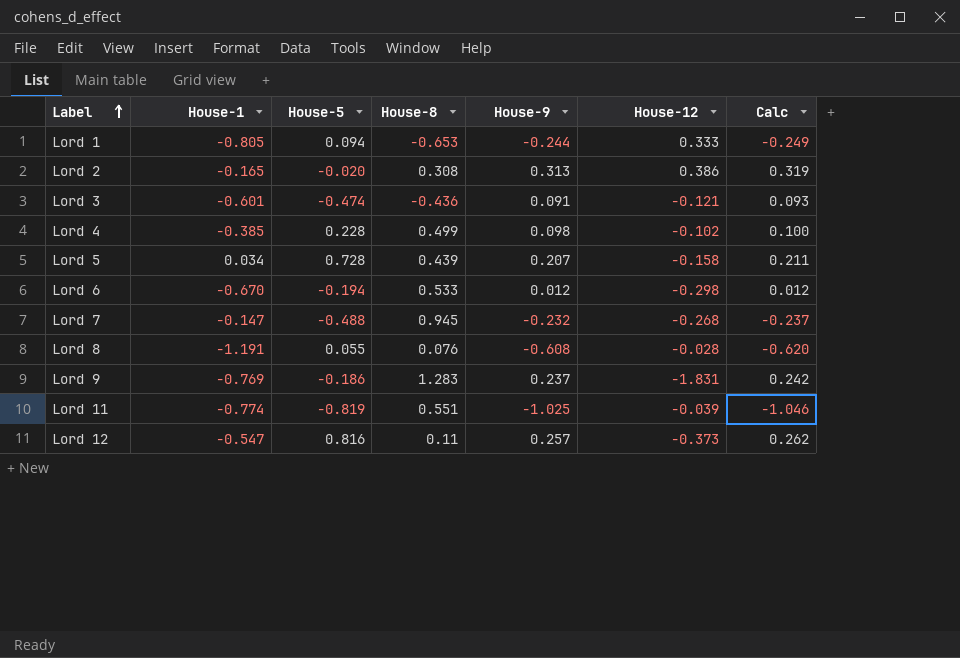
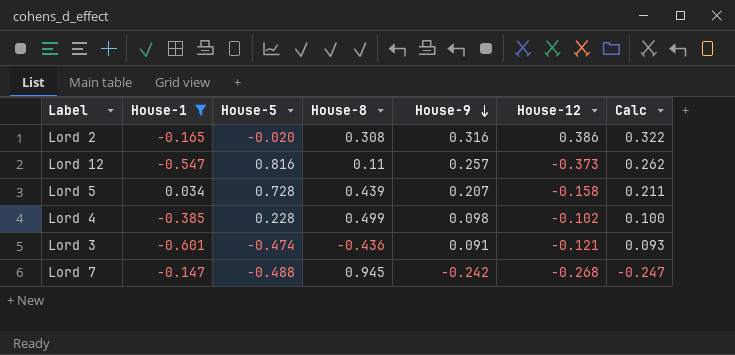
filter: none -> House-1 >= -0.601
row order: Label ascending -> House-9 descending
Lord 2 | House-9: 0.313 -> 0.316
Lord 2 | Calc: 0.319 -> 0.322
Lord 7 | House-9: -0.232 -> -0.242
Lord 7 | Calc: -0.237 -> -0.247

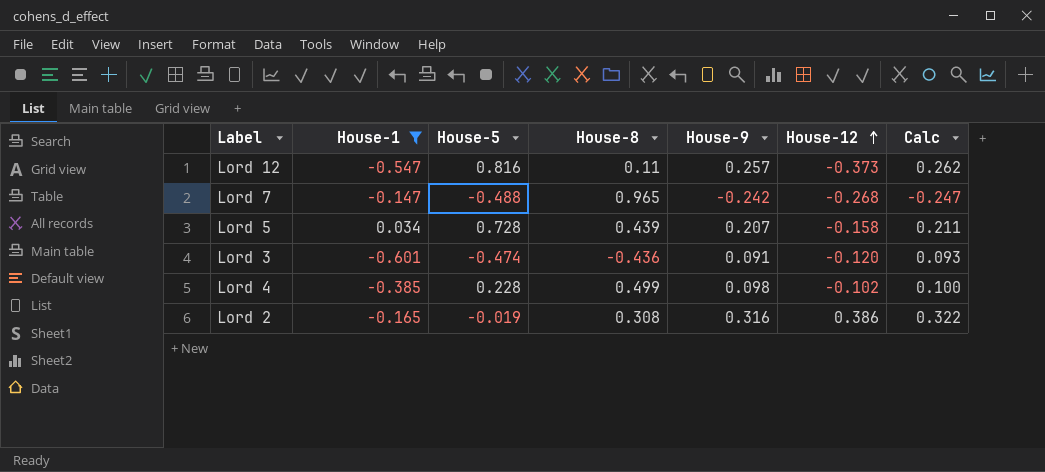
row order: House-9 descending -> House-12 ascending
Lord 7 | House-8: 0.945 -> 0.965
Lord 3 | House-12: -0.121 -> -0.120
Lord 2 | House-5: -0.020 -> -0.019

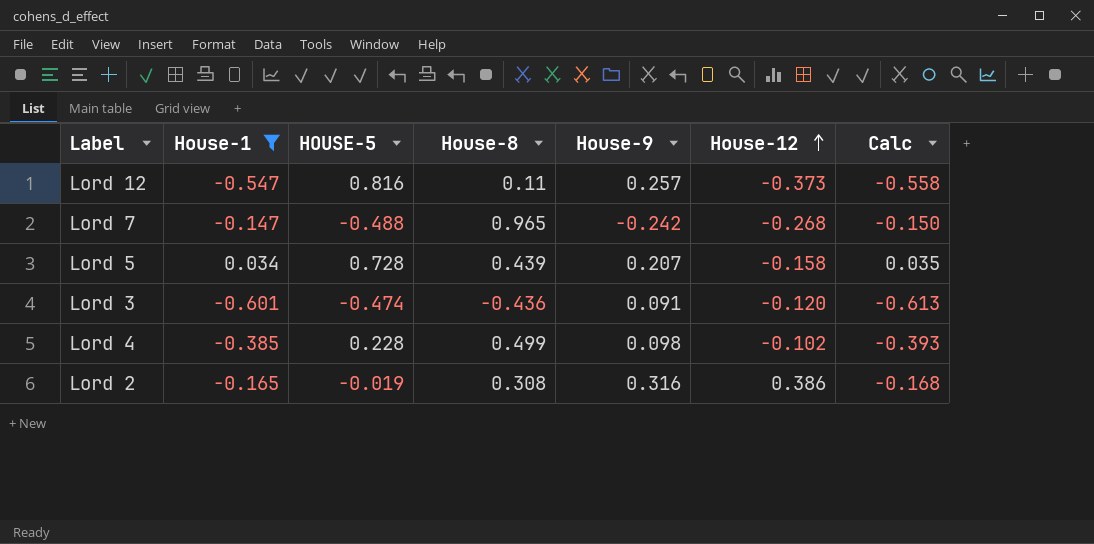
column name: House-5 -> HOUSE-5
column Calc | formula: [House-9] * 1.02 -> [House-1] * 1.02

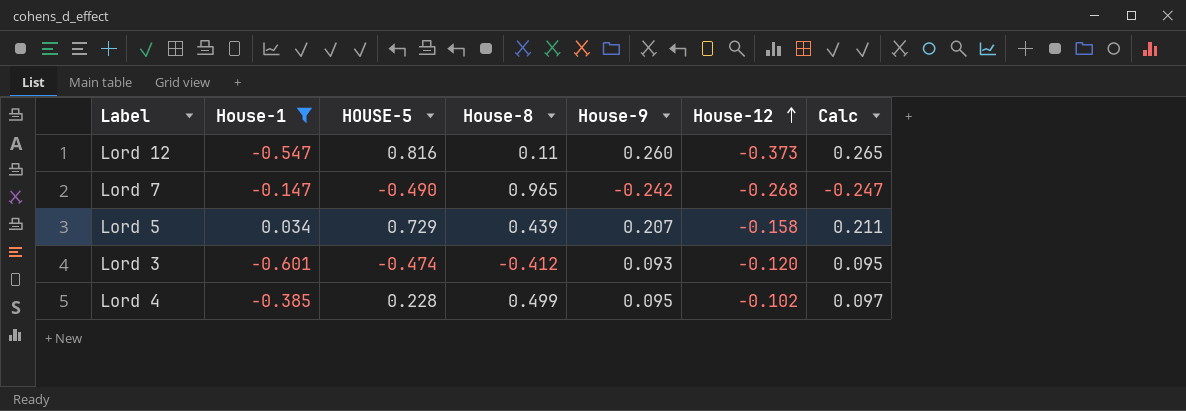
column Calc | formula: [House-1] * 1.02 -> [House-9] * 1.02
row Lord 2: -0.165 | -0.019 | 0.308 | 0.316 | 0.386 | -0.168 -> none
Lord 12 | House-9: 0.257 -> 0.260
Lord 7 | HOUSE-5: -0.488 -> -0.490
Lord 5 | HOUSE-5: 0.728 -> 0.729
Lord 3 | House-8: -0.436 -> -0.412
Lord 3 | House-9: 0.091 -> 0.093
Lord 4 | House-9: 0.098 -> 0.095

